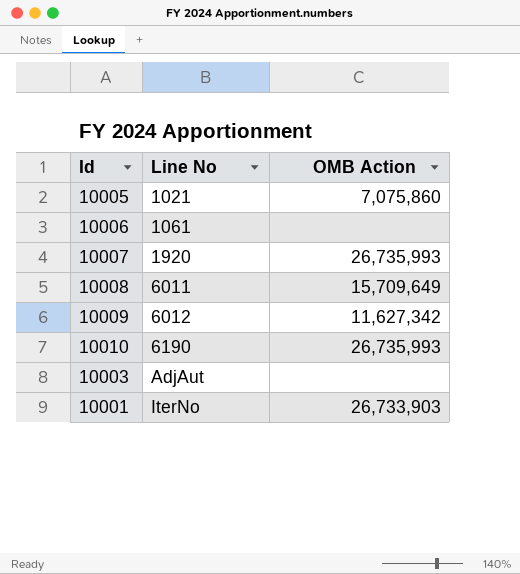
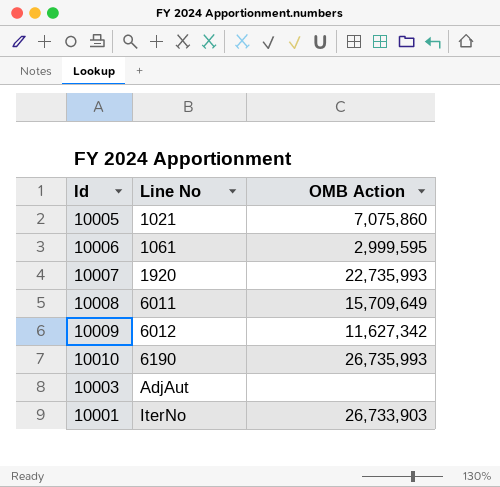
10006 | OMB Action: none -> 2,999,595
10007 | OMB Action: 26,735,993 -> 22,735,993

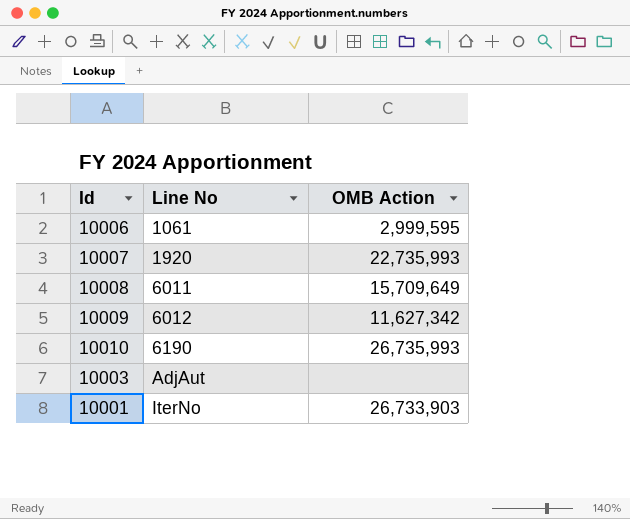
row 10005: 1021 | 7,075,860 -> none

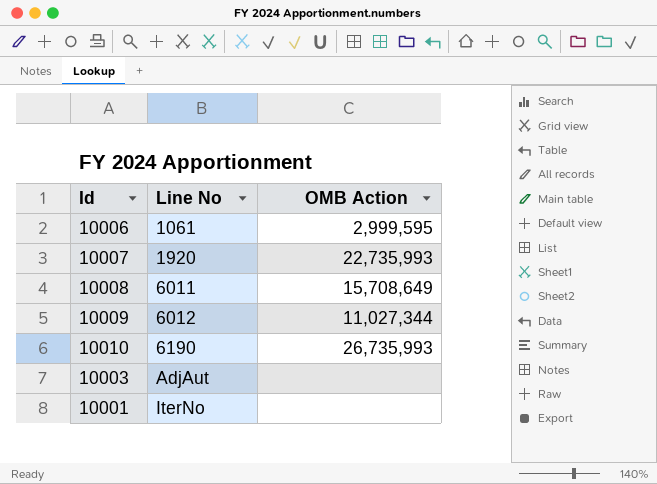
10008 | OMB Action: 15,709,649 -> 15,708,649
10009 | OMB Action: 11,627,342 -> 11,027,344
10001 | OMB Action: 26,733,903 -> none

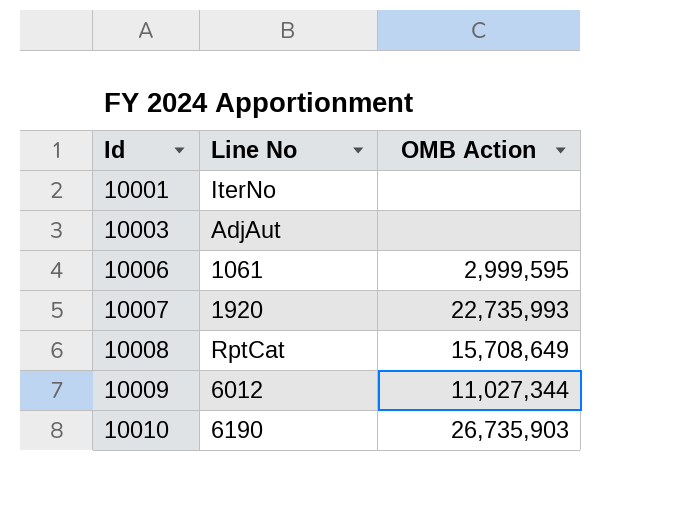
row order: Line No ascending -> Id ascending
10008 | Line No: 6011 -> RptCat
10010 | OMB Action: 26,735,993 -> 26,735,903

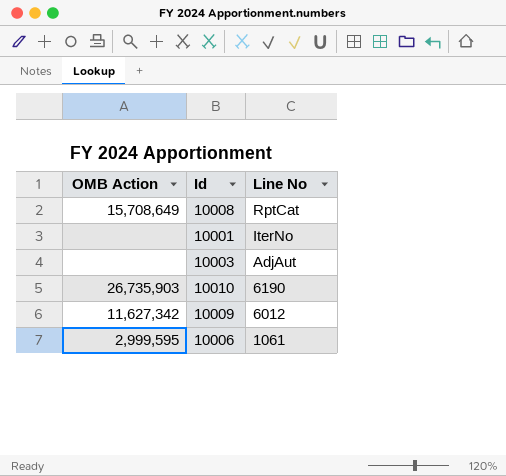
row order: Id ascending -> Line No descending
column OMB Action | position: 3 -> 1
row 10007: 1920 | 22,735,993 -> none
10009 | OMB Action: 11,027,344 -> 11,627,342

